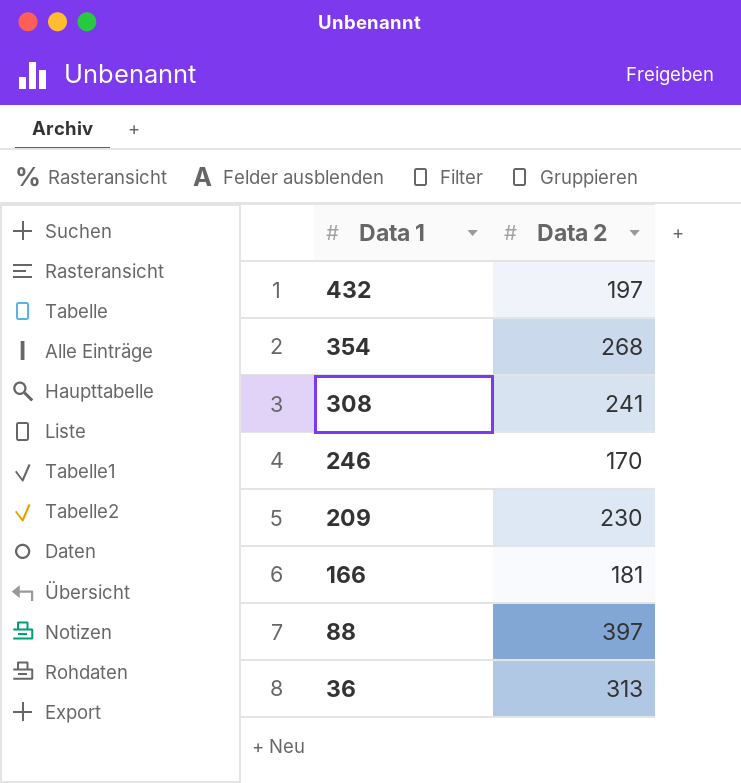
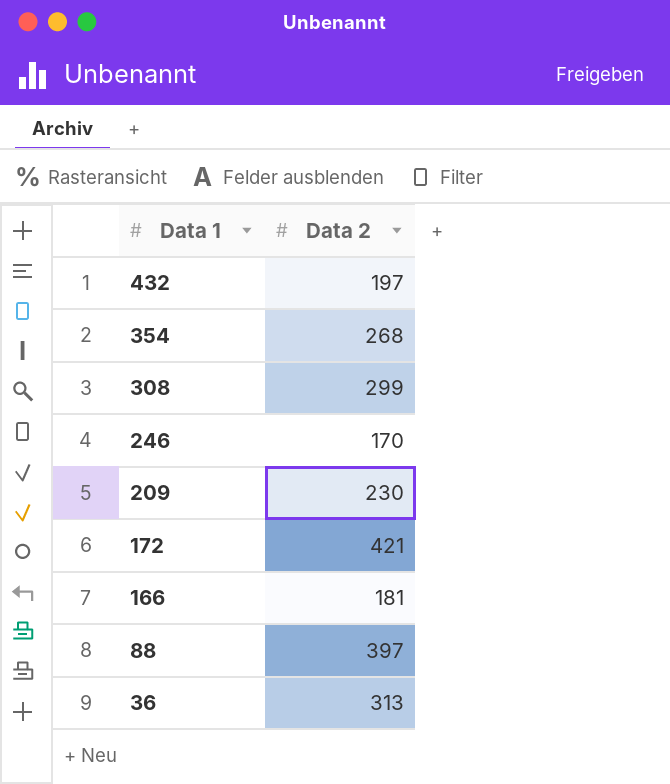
308 | Data 2: 241 -> 299
row 172: none -> 421

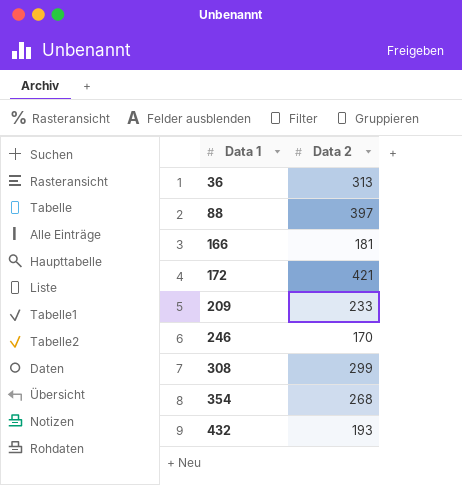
row order: Data 1 descending -> Data 1 ascending
209 | Data 2: 230 -> 233
432 | Data 2: 197 -> 193

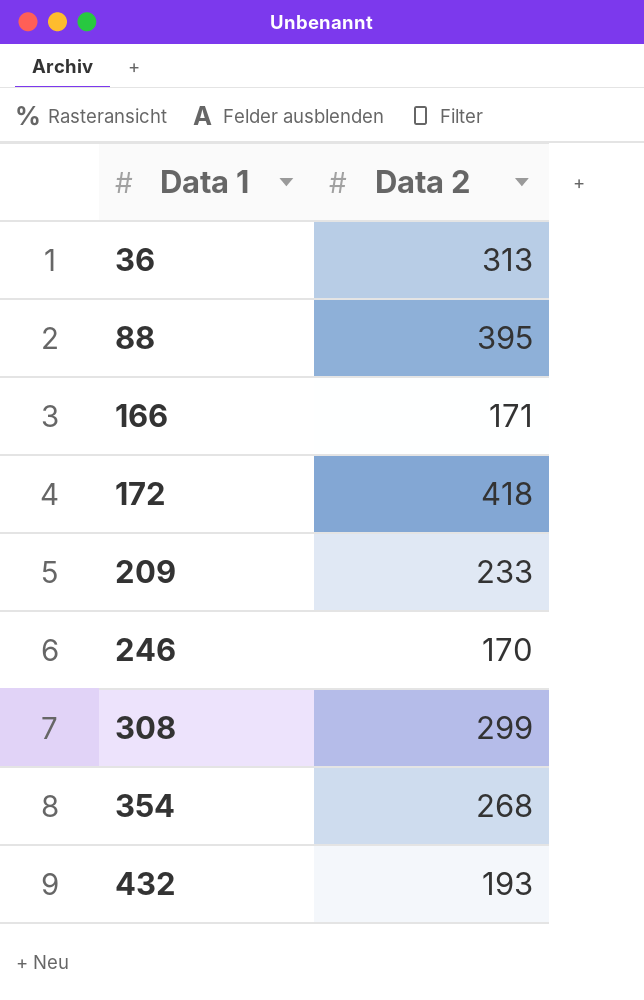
88 | Data 2: 397 -> 395
166 | Data 2: 181 -> 171
172 | Data 2: 421 -> 418

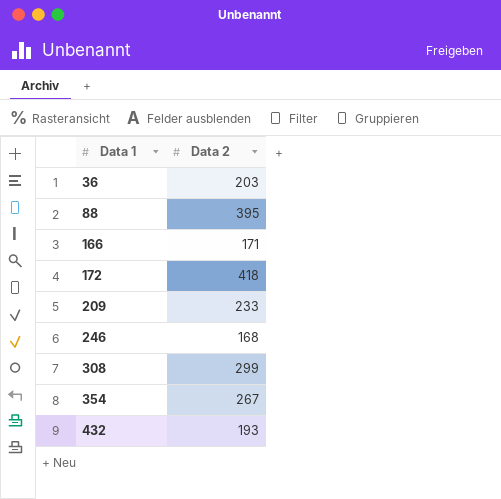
36 | Data 2: 313 -> 203
246 | Data 2: 170 -> 168
354 | Data 2: 268 -> 267

